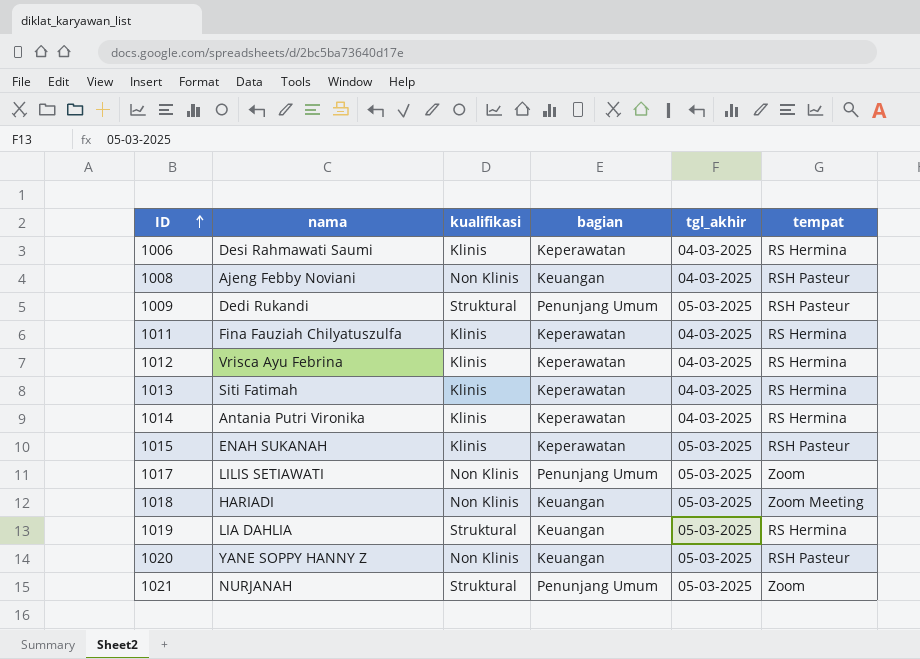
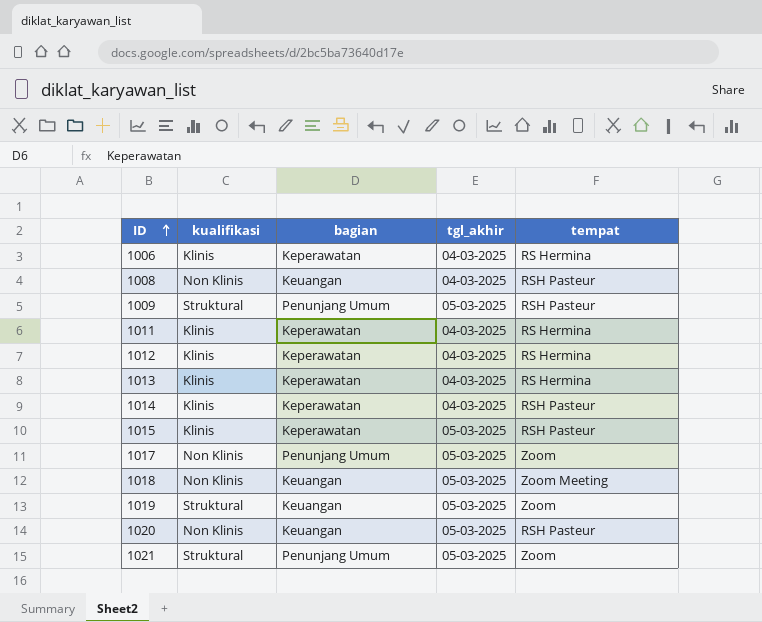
column nama | position: 2 -> none
1014 | tempat: RS Hermina -> RSH Pasteur
1019 | tempat: RS Hermina -> Zoom

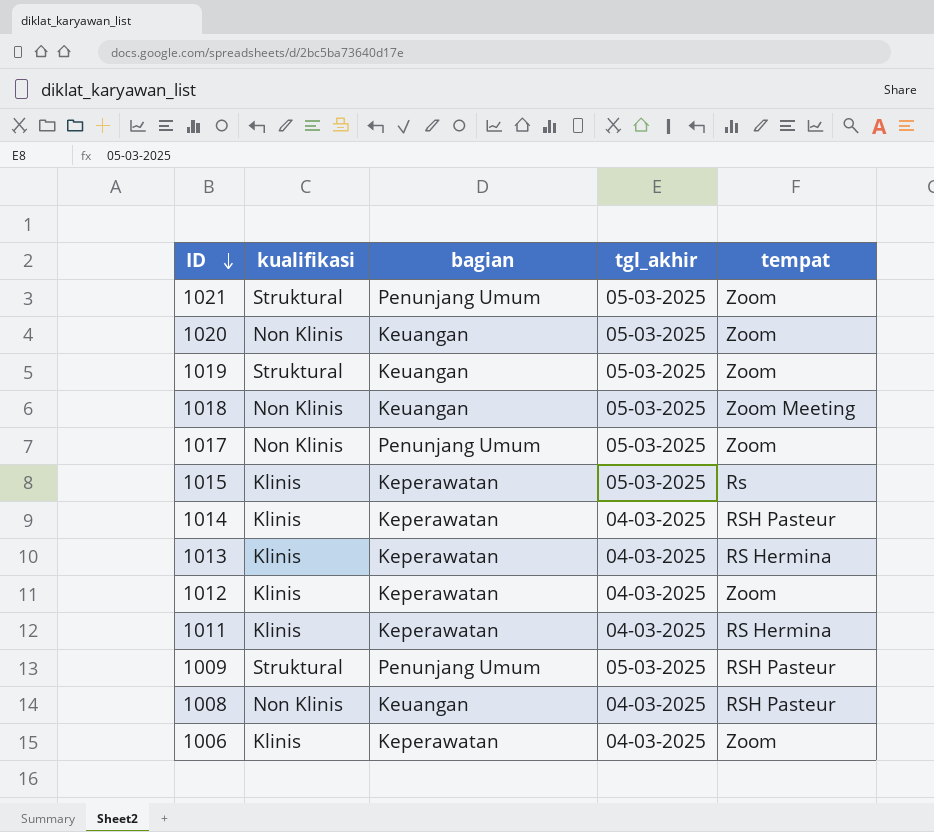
row order: ID ascending -> ID descending
1020 | tempat: RSH Pasteur -> Zoom
1015 | tempat: RSH Pasteur -> Rs
1012 | tempat: RS Hermina -> Zoom
1006 | tempat: RS Hermina -> Zoom

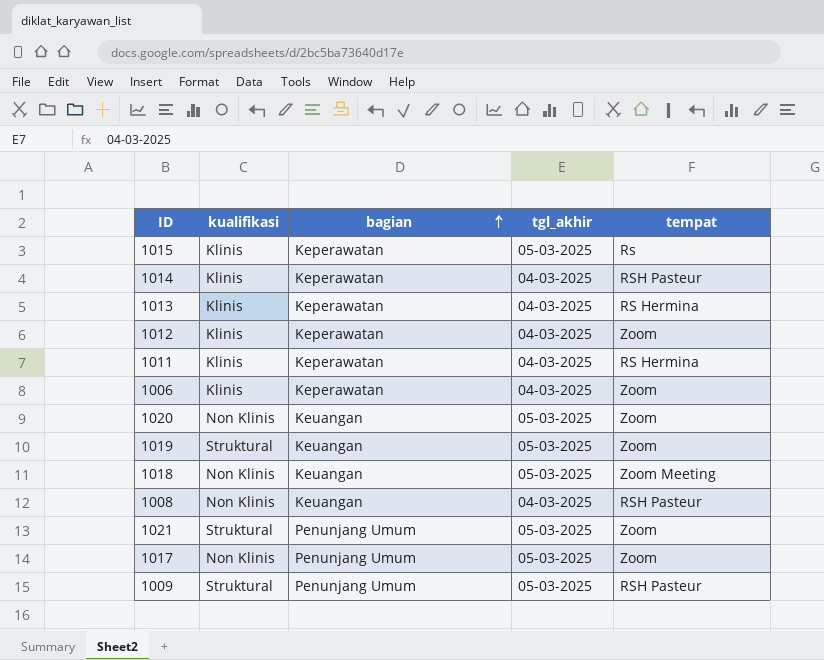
row order: ID descending -> bagian ascending

